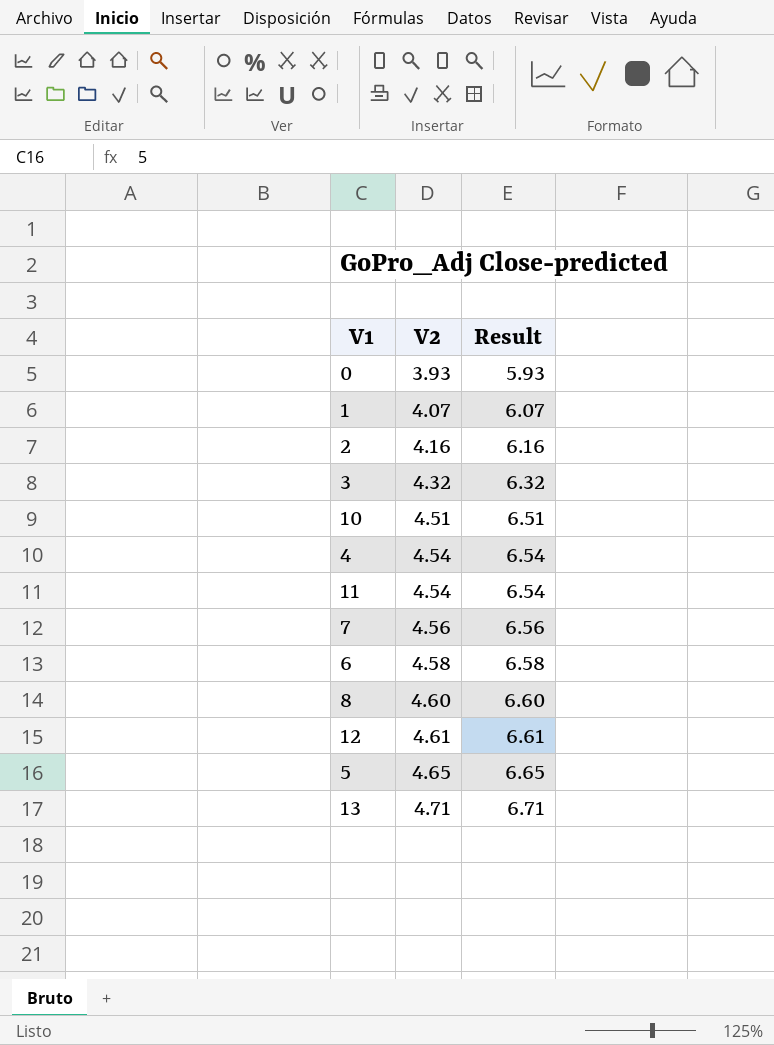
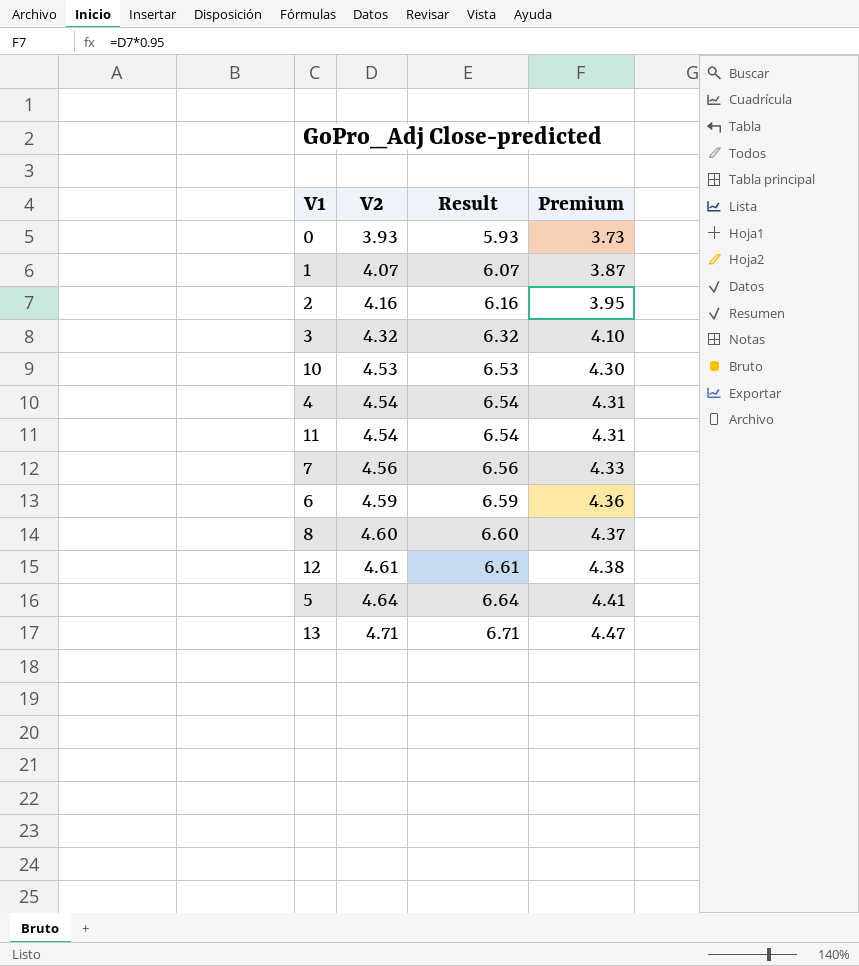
column Premium | formula: none -> [V2] * 0.95
10 | V2: 4.51 -> 4.53
10 | Result: 6.51 -> 6.53
6 | V2: 4.58 -> 4.59
6 | Result: 6.58 -> 6.59
5 | V2: 4.65 -> 4.64
5 | Result: 6.65 -> 6.64

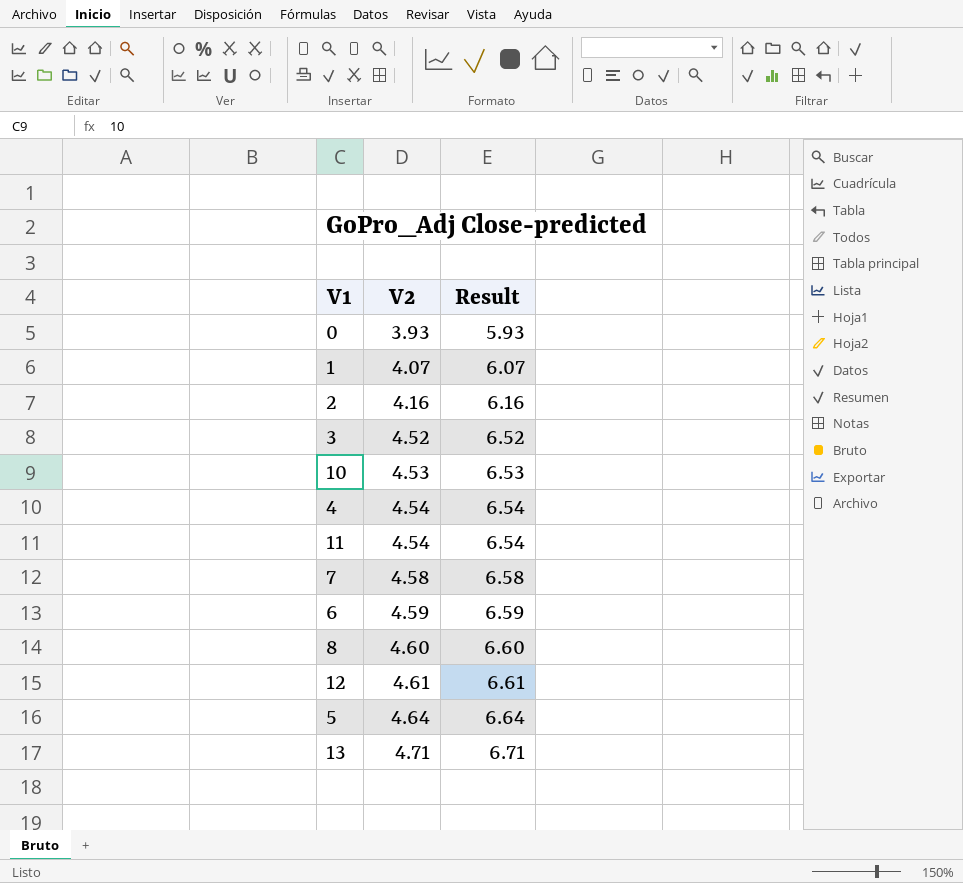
column Premium | formula: [V2] * 0.95 -> none
3 | V2: 4.32 -> 4.52
3 | Result: 6.32 -> 6.52
7 | V2: 4.56 -> 4.58
7 | Result: 6.56 -> 6.58

